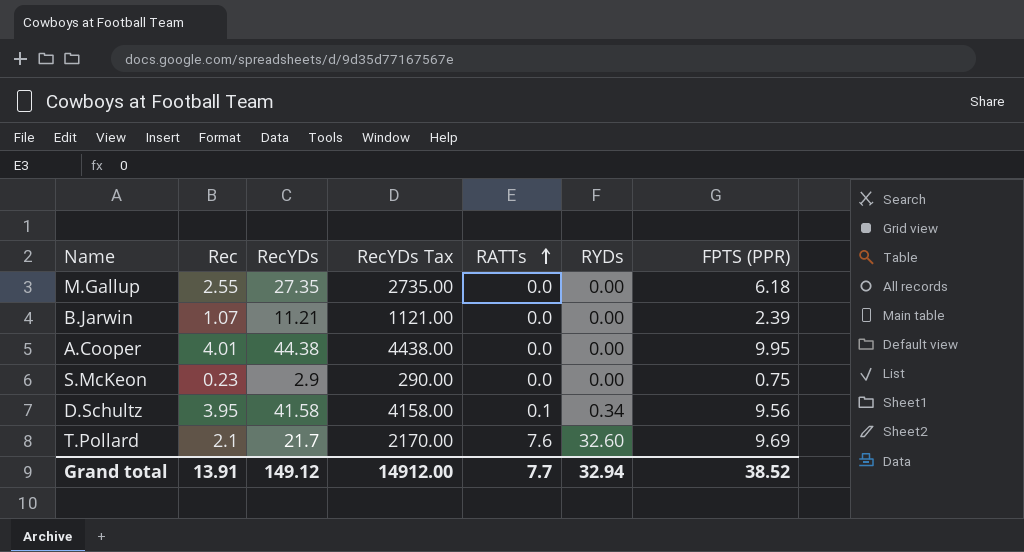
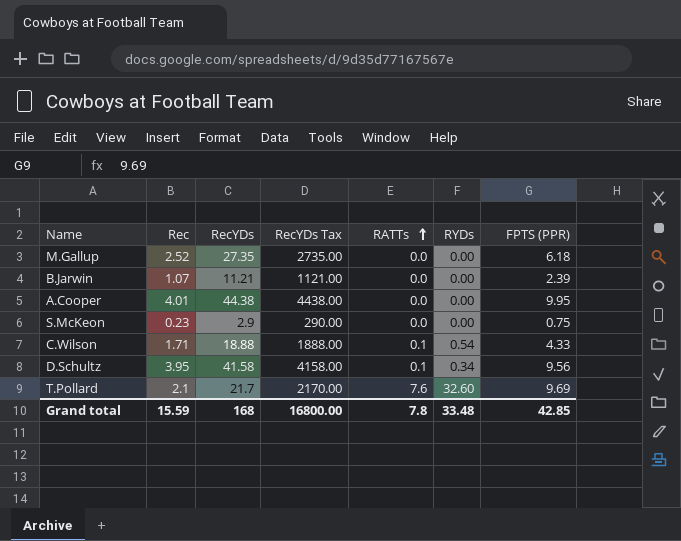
M.Gallup | Rec: 2.55 -> 2.52
row C.Wilson: none -> 1.71 | 18.88 | 1888.00 | 0.1 | 0.54 | 4.33
Grand total | Rec: 13.91 -> 15.59
Grand total | RecYDs: 149.12 -> 168
Grand total | RecYDs Tax: 14912.00 -> 16800.00
Grand total | RATTs: 7.7 -> 7.8
Grand total | RYDs: 32.94 -> 33.48
Grand total | FPTS (PPR): 38.52 -> 42.85

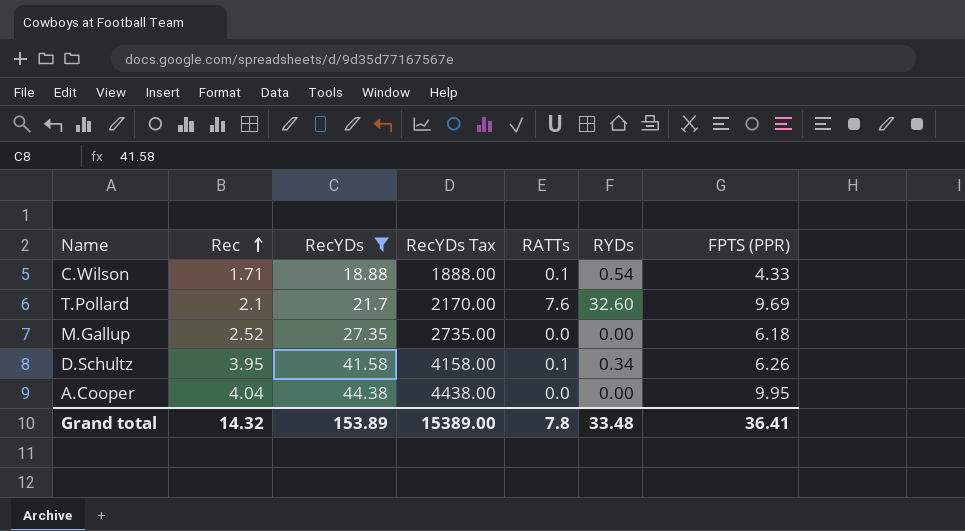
filter: none -> RecYDs >= 18.88
row order: RATTs ascending -> Rec ascending
D.Schultz | FPTS (PPR): 9.56 -> 6.26
A.Cooper | Rec: 4.01 -> 4.04
Grand total | Rec: 15.59 -> 14.32
Grand total | RecYDs: 168 -> 153.89
Grand total | RecYDs Tax: 16800.00 -> 15389.00
Grand total | FPTS (PPR): 42.85 -> 36.41

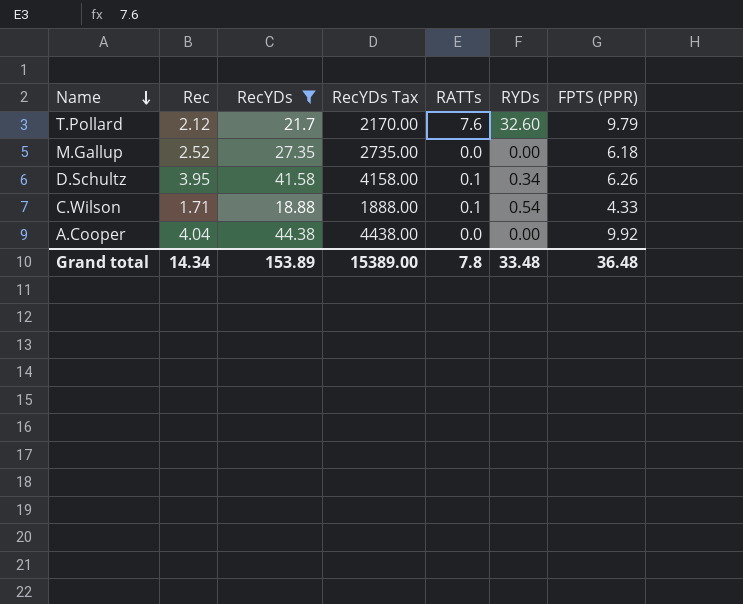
row order: Rec ascending -> Name descending
T.Pollard | Rec: 2.1 -> 2.12
T.Pollard | FPTS (PPR): 9.69 -> 9.79
A.Cooper | FPTS (PPR): 9.95 -> 9.92
Grand total | Rec: 14.32 -> 14.34
Grand total | FPTS (PPR): 36.41 -> 36.48

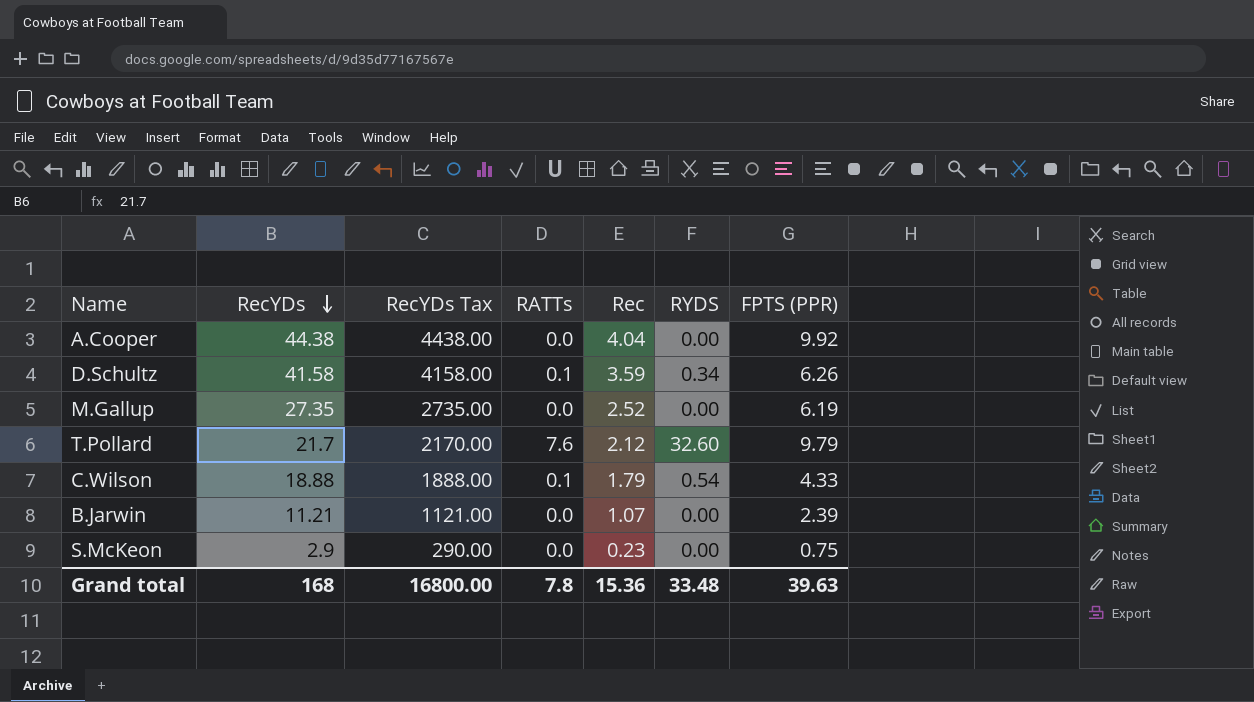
filter: RecYDs >= 18.88 -> none
row order: Name descending -> RecYDs descending
column Rec | position: 2 -> 5
column name: RYDs -> RYDS
D.Schultz | Rec: 3.95 -> 3.59
M.Gallup | FPTS (PPR): 6.18 -> 6.19
C.Wilson | Rec: 1.71 -> 1.79
Grand total | RecYDs: 153.89 -> 168
Grand total | RecYDs Tax: 15389.00 -> 16800.00
Grand total | Rec: 14.34 -> 15.36
Grand total | FPTS (PPR): 36.48 -> 39.63

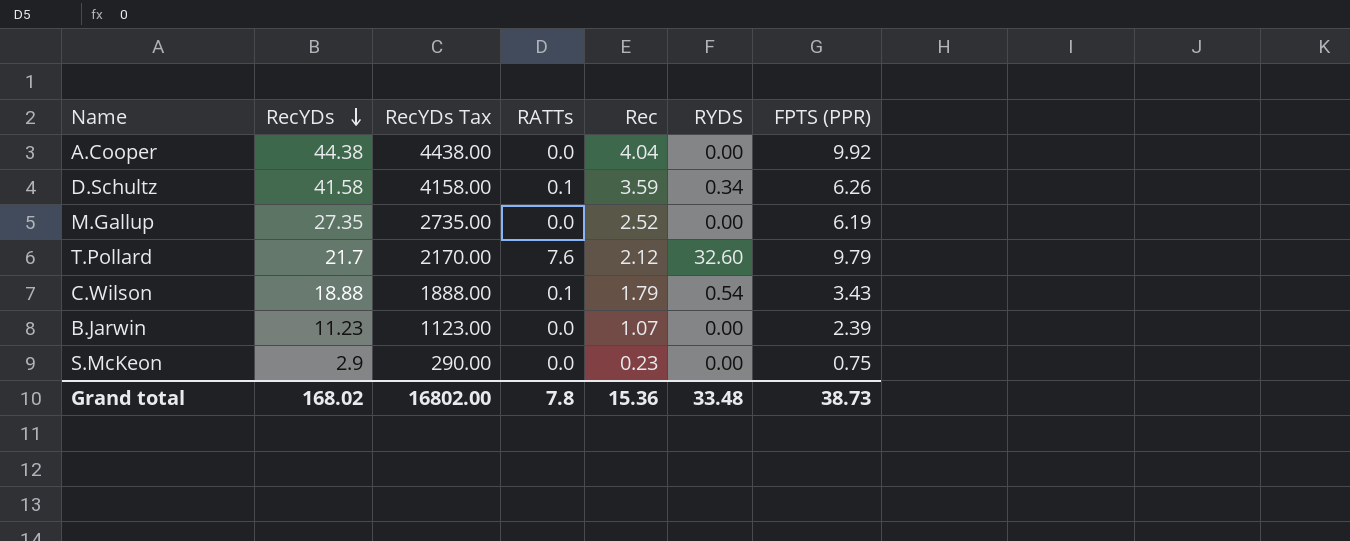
C.Wilson | FPTS (PPR): 4.33 -> 3.43
B.Jarwin | RecYDs: 11.21 -> 11.23
B.Jarwin | RecYDs Tax: 1121.00 -> 1123.00
Grand total | RecYDs: 168 -> 168.02
Grand total | RecYDs Tax: 16800.00 -> 16802.00
Grand total | FPTS (PPR): 39.63 -> 38.73

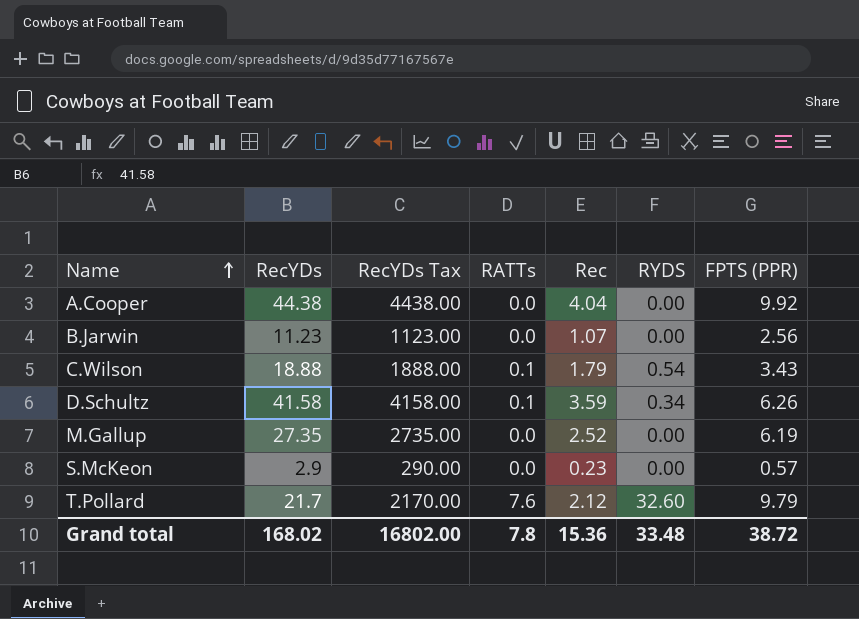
row order: RecYDs descending -> Name ascending
B.Jarwin | FPTS (PPR): 2.39 -> 2.56
S.McKeon | FPTS (PPR): 0.75 -> 0.57
Grand total | FPTS (PPR): 38.73 -> 38.72

